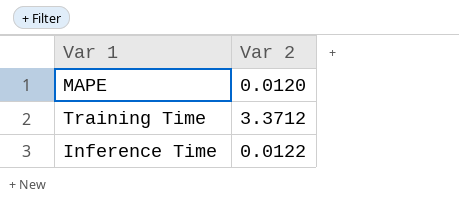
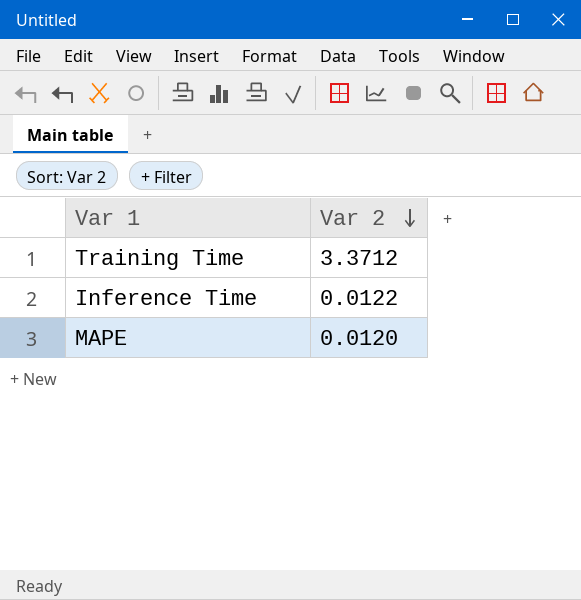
row order: none -> Var 2 descending

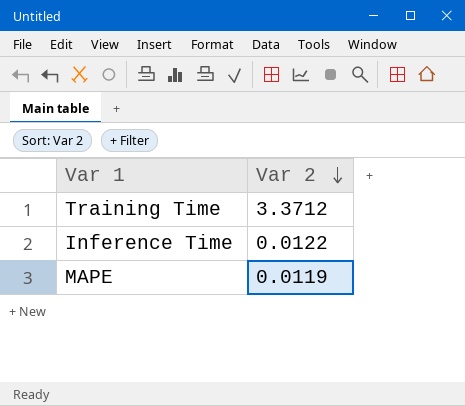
MAPE | Var 2: 0.0120 -> 0.0119

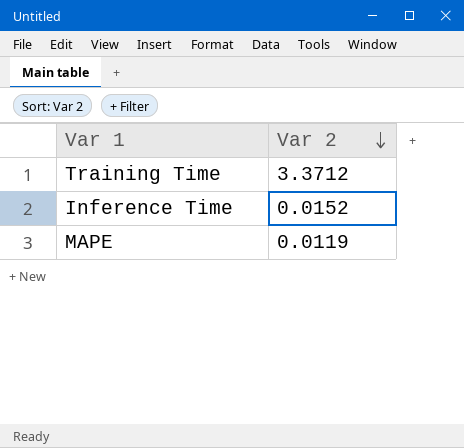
Inference Time | Var 2: 0.0122 -> 0.0152

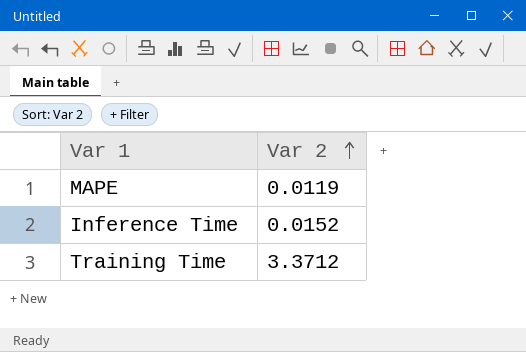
row order: Var 2 descending -> Var 2 ascending

